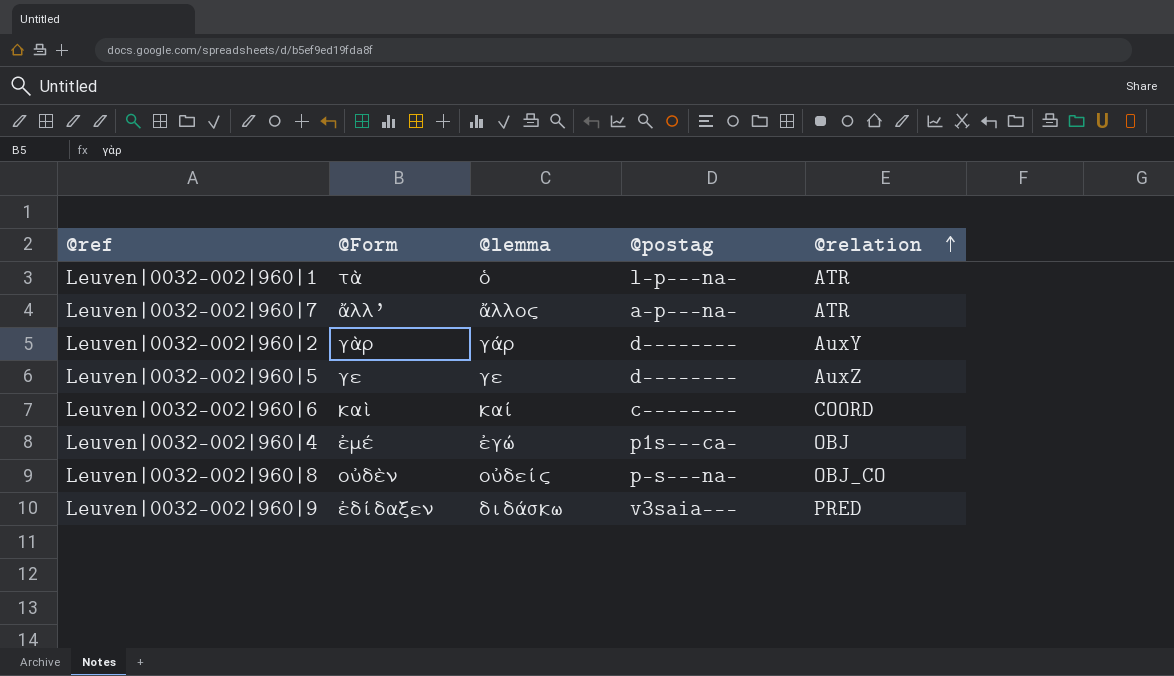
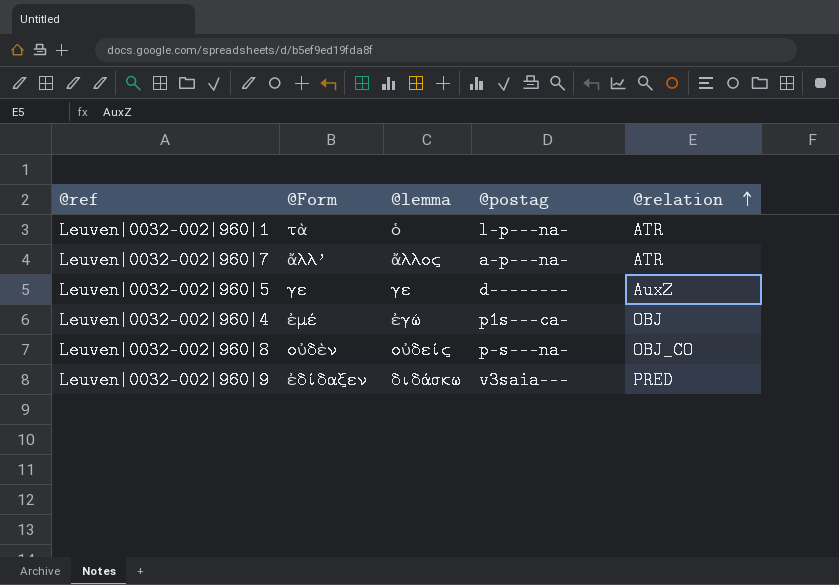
row Leuven|0032-002|960|2: γὰρ | γάρ | d-------- | AuxY -> none
row Leuven|0032-002|960|6: καὶ | καί | c-------- | COORD -> none

